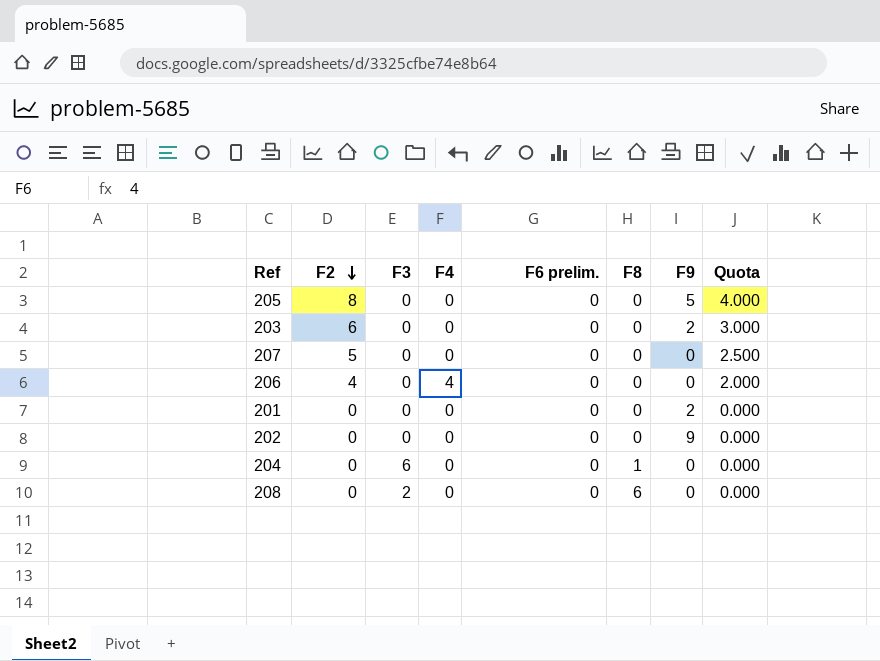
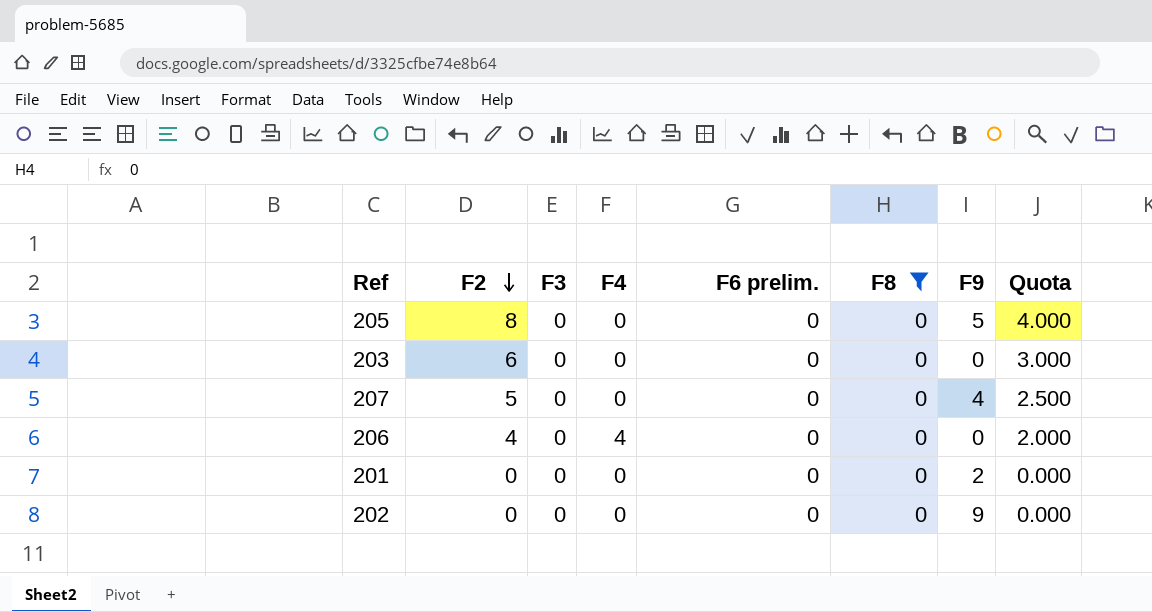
filter: none -> F8 = 0
203 | F9: 2 -> 0
207 | F9: 0 -> 4

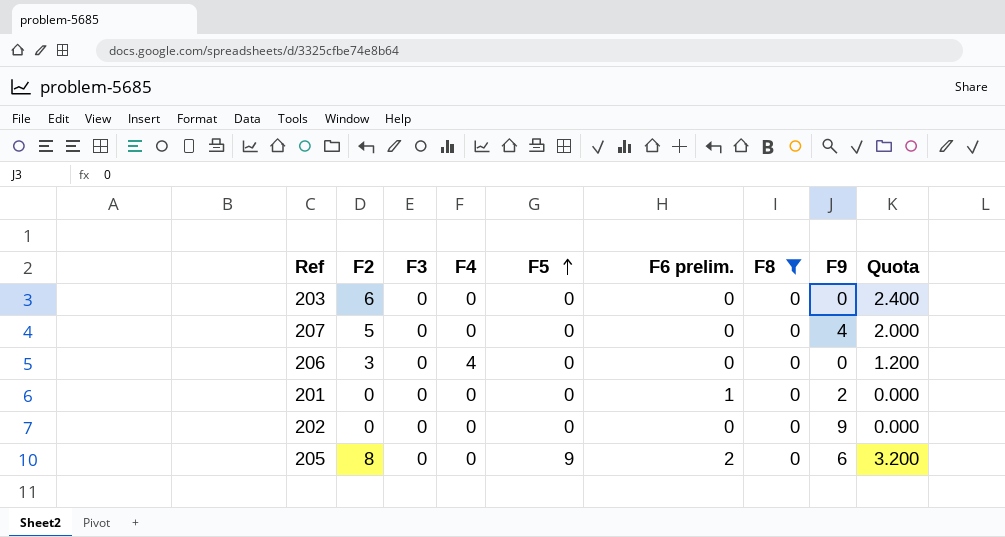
row order: F2 descending -> F5 ascending
column F5 | position: none -> 5
column Quota | formula: [F2] * 0.5 -> [F2] * 0.4
206 | F2: 4 -> 3
201 | F6 prelim.: 0 -> 1
205 | F6 prelim.: 0 -> 2
205 | F9: 5 -> 6

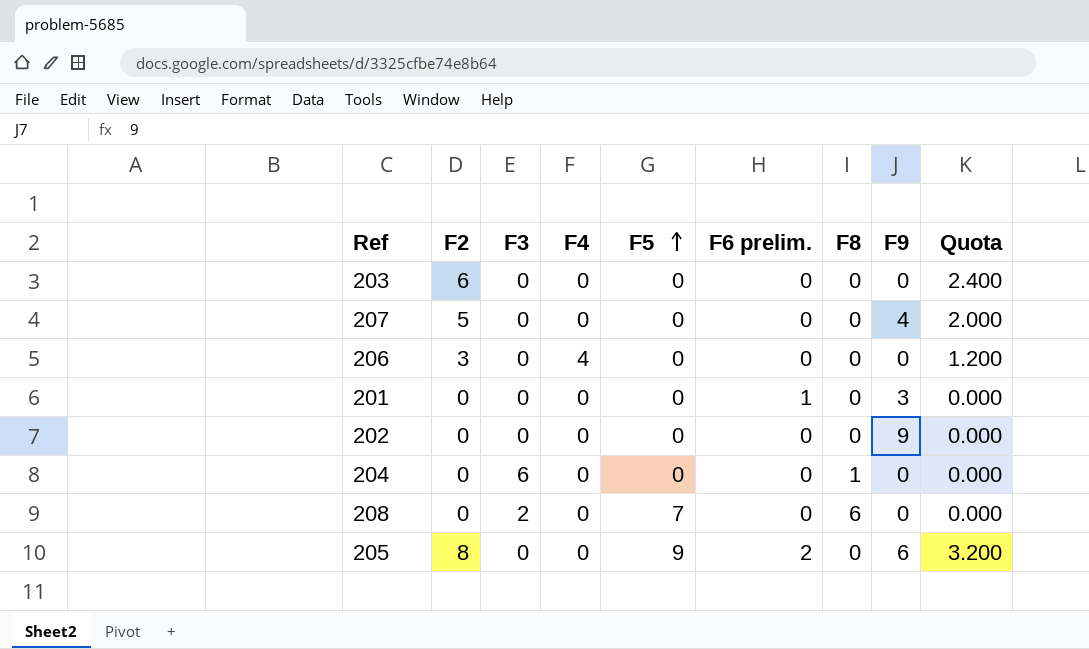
filter: F8 = 0 -> none
201 | F9: 2 -> 3

